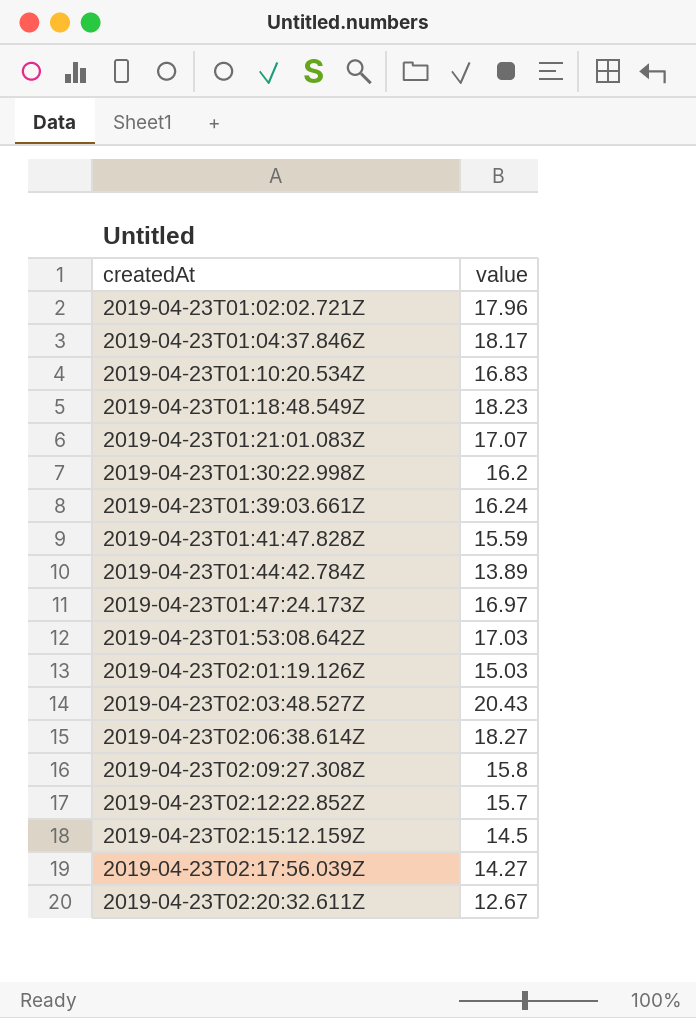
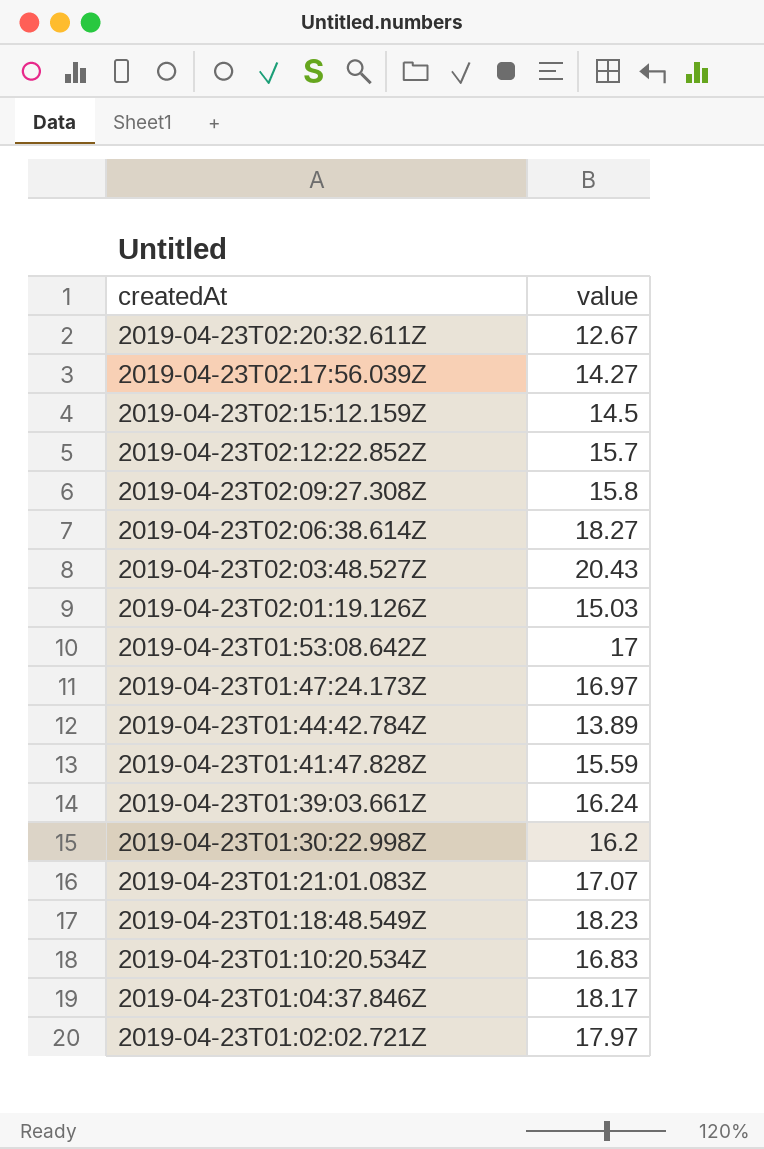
row order: createdAt ascending -> createdAt descending
2019-04-23T01:53:08.642Z | value: 17.03 -> 17
2019-04-23T01:02:02.721Z | value: 17.96 -> 17.97

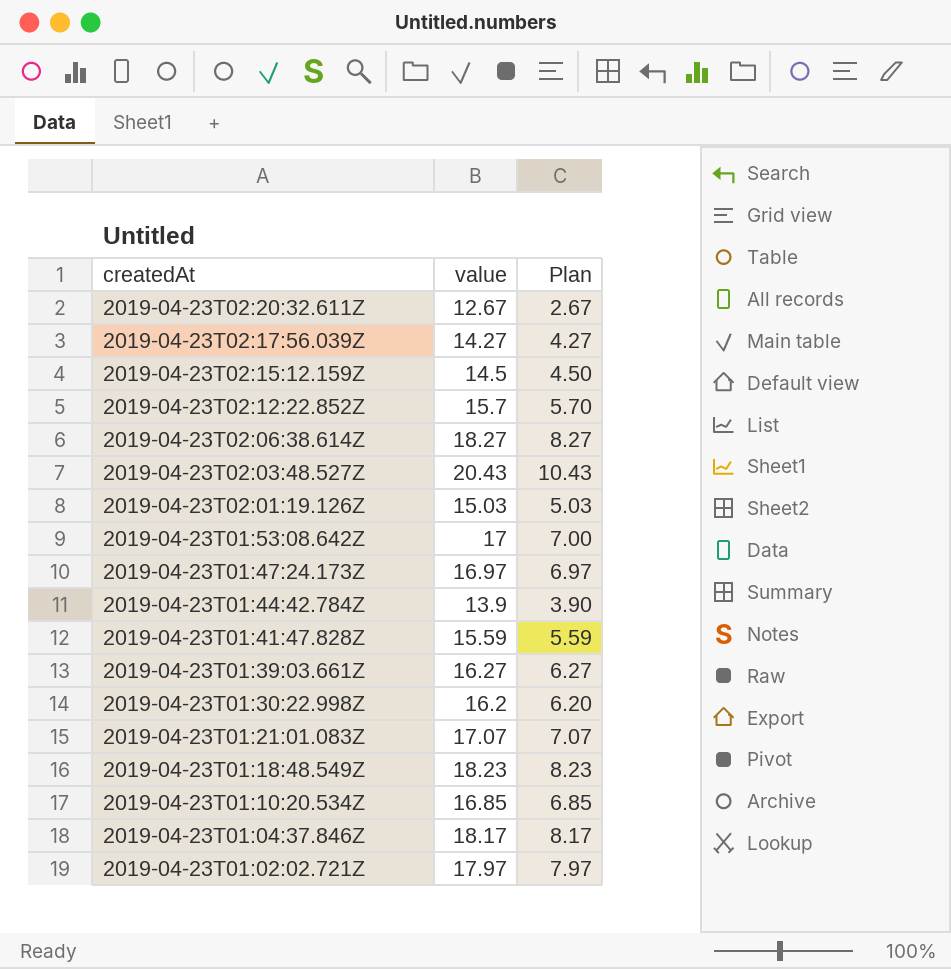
column Plan | formula: none -> [value] - 10
row 2019-04-23T02:09:27.308Z: 15.8 -> none
2019-04-23T01:44:42.784Z | value: 13.89 -> 13.9
2019-04-23T01:39:03.661Z | value: 16.24 -> 16.27
2019-04-23T01:10:20.534Z | value: 16.83 -> 16.85

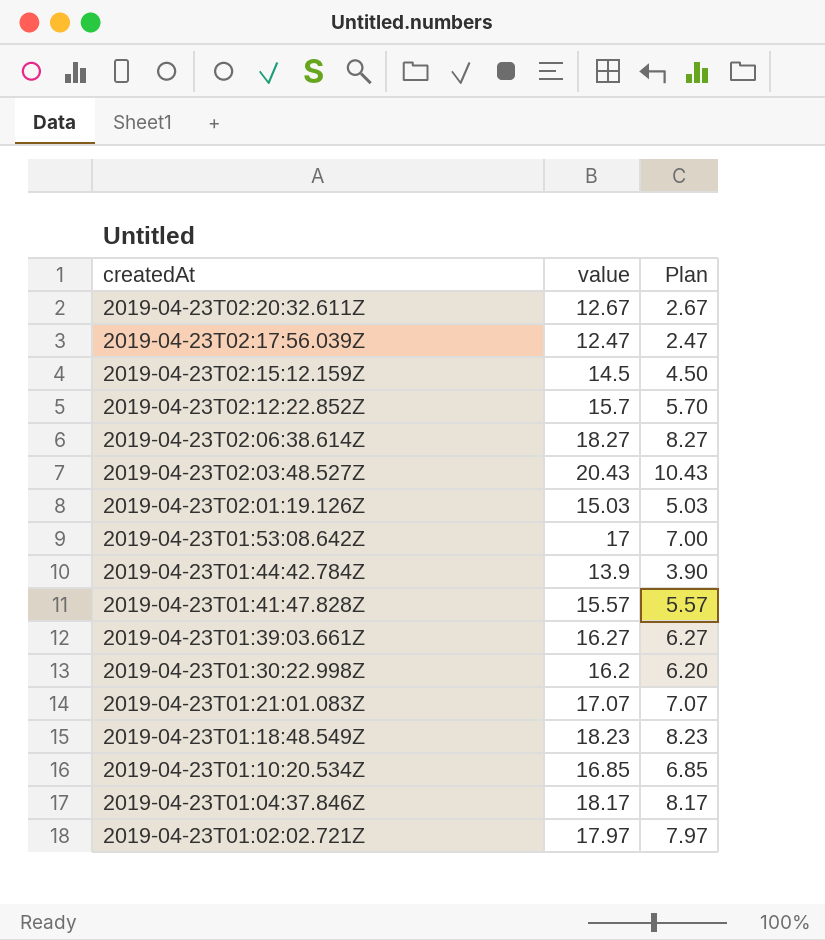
row 2019-04-23T01:47:24.173Z: 16.97 | 6.97 -> none
2019-04-23T02:17:56.039Z | value: 14.27 -> 12.47
2019-04-23T02:17:56.039Z | Plan: 4.27 -> 2.47
2019-04-23T01:41:47.828Z | value: 15.59 -> 15.57
2019-04-23T01:41:47.828Z | Plan: 5.59 -> 5.57

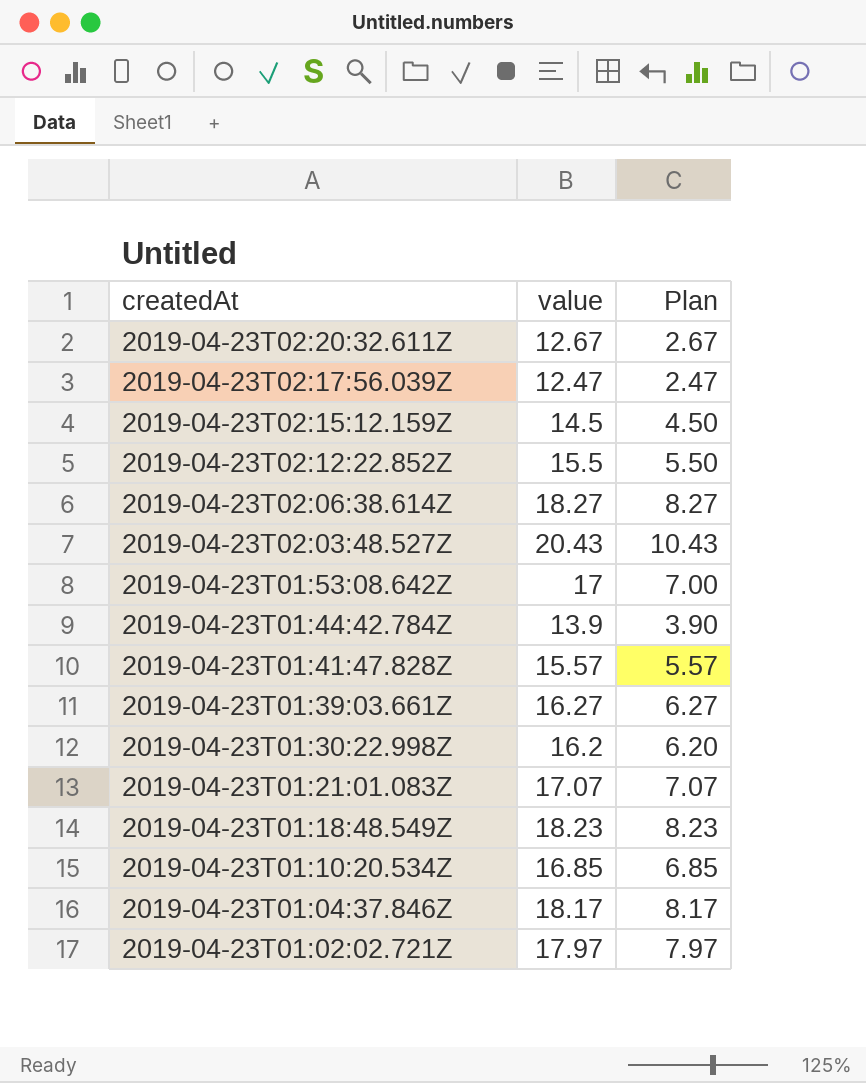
row 2019-04-23T02:01:19.126Z: 15.03 | 5.03 -> none
2019-04-23T02:12:22.852Z | value: 15.7 -> 15.5
2019-04-23T02:12:22.852Z | Plan: 5.70 -> 5.50

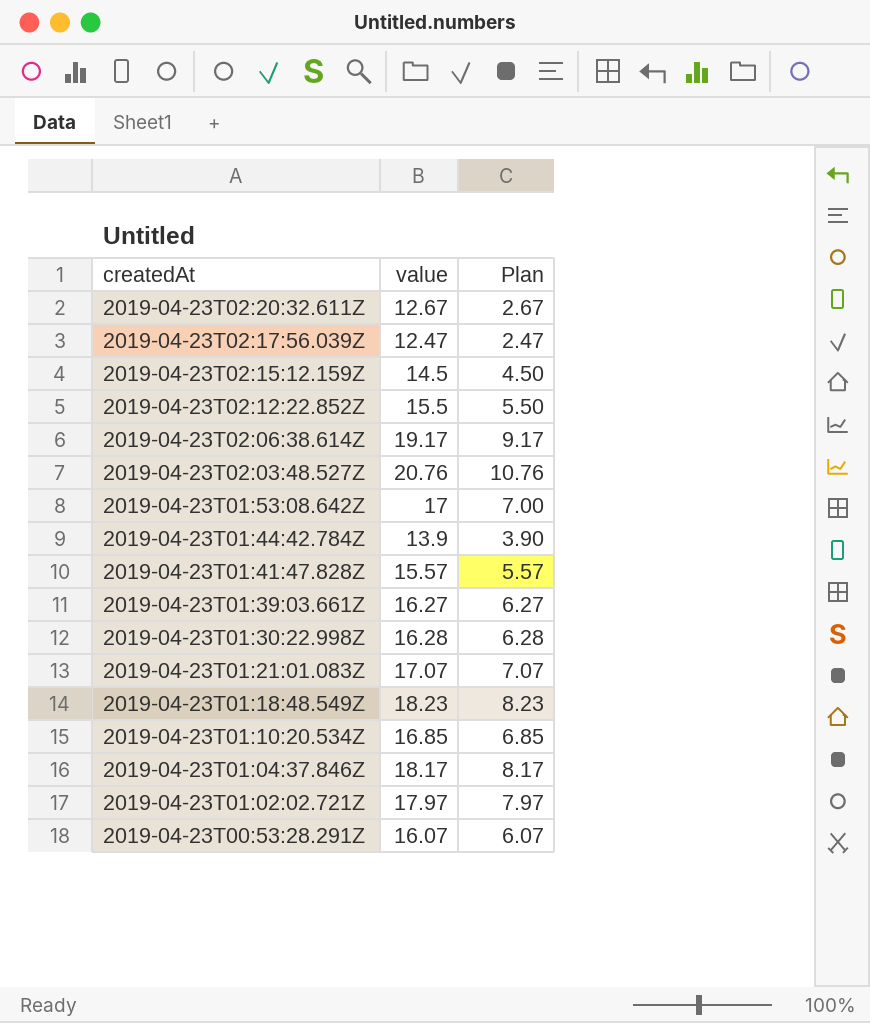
2019-04-23T02:06:38.614Z | value: 18.27 -> 19.17
2019-04-23T02:06:38.614Z | Plan: 8.27 -> 9.17
2019-04-23T02:03:48.527Z | value: 20.43 -> 20.76
2019-04-23T02:03:48.527Z | Plan: 10.43 -> 10.76
2019-04-23T01:30:22.998Z | value: 16.2 -> 16.28
2019-04-23T01:30:22.998Z | Plan: 6.20 -> 6.28
row 2019-04-23T00:53:28.291Z: none -> 16.07 | 6.07

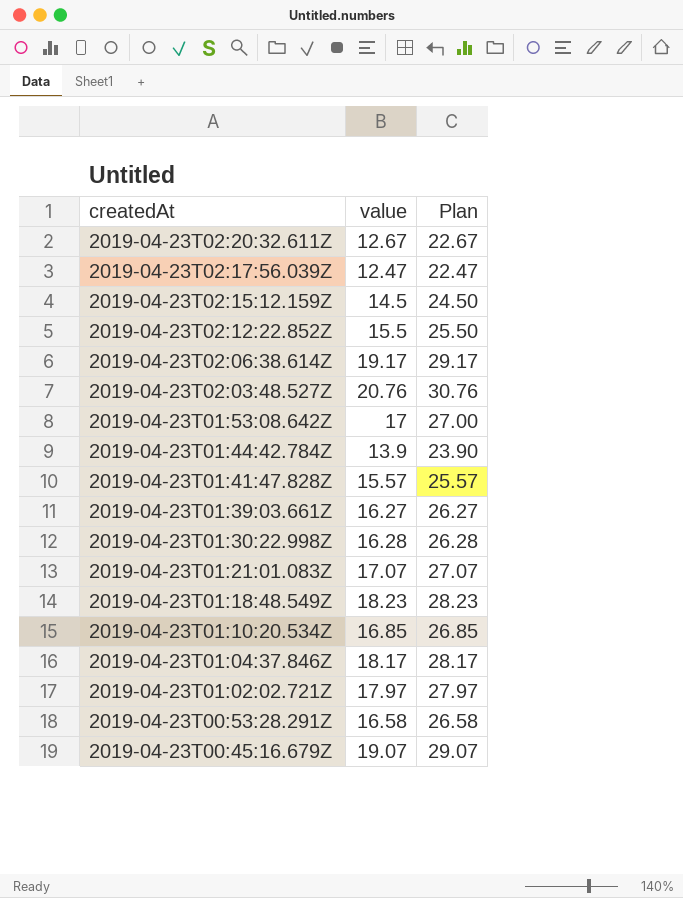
column Plan | formula: [value] - 10 -> [value] + 10
2019-04-23T00:53:28.291Z | value: 16.07 -> 16.58
row 2019-04-23T00:45:16.679Z: none -> 19.07 | 29.07

